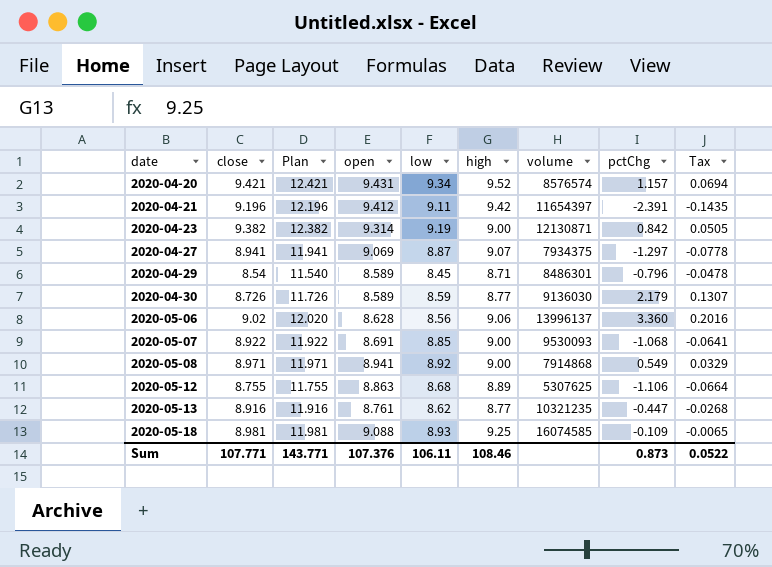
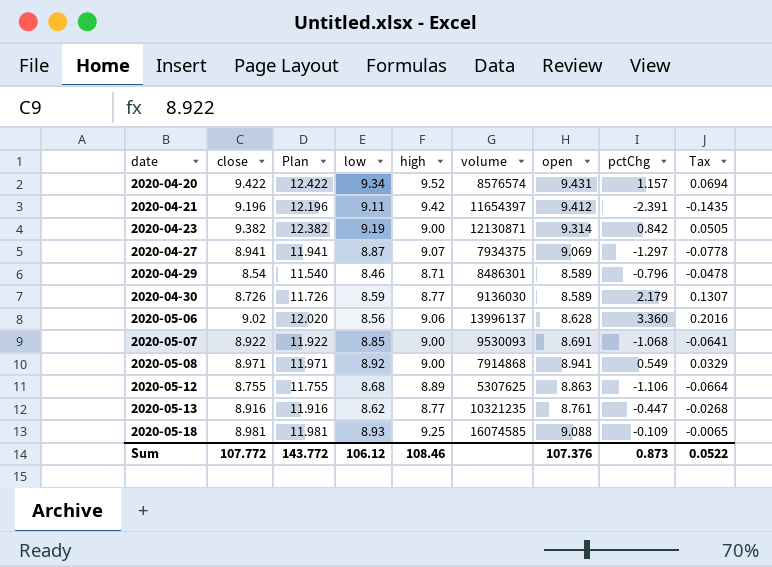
column open | position: 4 -> 7
2020-04-20 | close: 9.421 -> 9.422
2020-04-20 | Plan: 12.421 -> 12.422
2020-04-29 | low: 8.45 -> 8.46
Sum | close: 107.771 -> 107.772
Sum | Plan: 143.771 -> 143.772
Sum | low: 106.11 -> 106.12

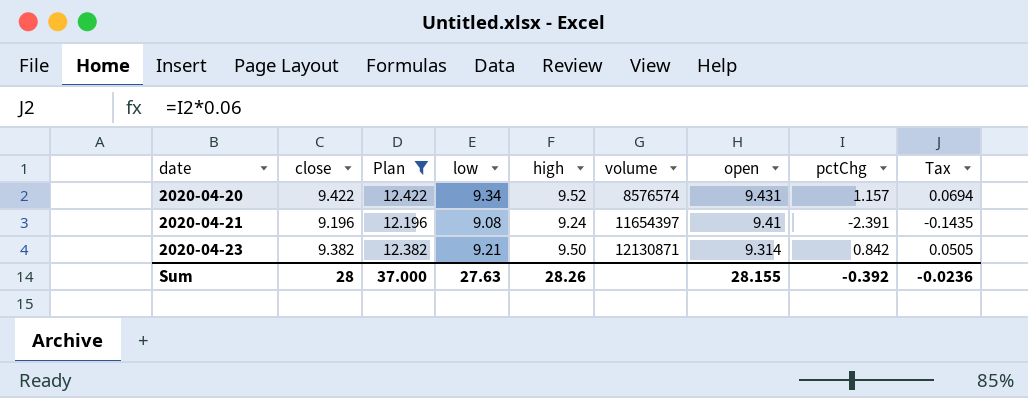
filter: none -> Plan >= 12.196
2020-04-21 | low: 9.11 -> 9.08
2020-04-21 | high: 9.42 -> 9.24
2020-04-21 | open: 9.412 -> 9.41
2020-04-23 | low: 9.19 -> 9.21
2020-04-23 | high: 9.00 -> 9.50
Sum | close: 107.772 -> 28
Sum | Plan: 143.772 -> 37.000
Sum | low: 106.12 -> 27.63
Sum | high: 108.46 -> 28.26
Sum | open: 107.376 -> 28.155
Sum | pctChg: 0.873 -> -0.392
Sum | Tax: 0.0522 -> -0.0236

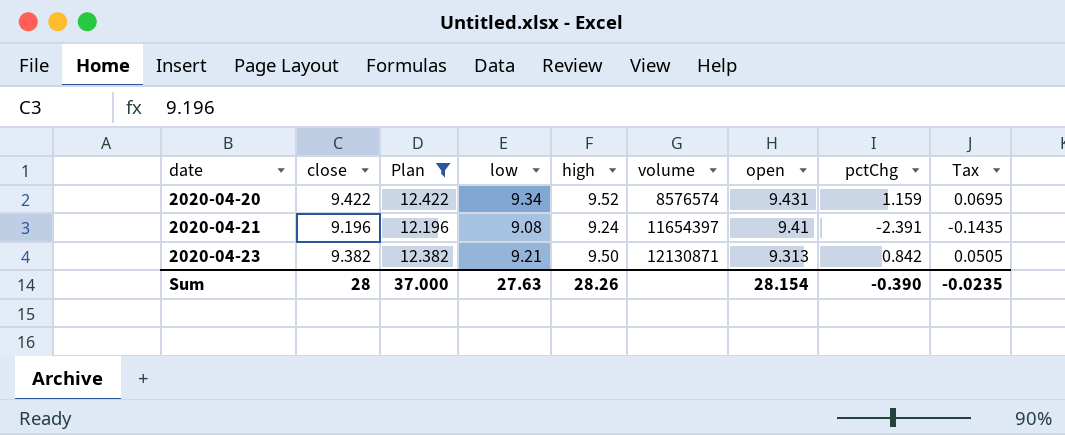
2020-04-20 | pctChg: 1.157 -> 1.159
2020-04-20 | Tax: 0.0694 -> 0.0695
2020-04-23 | open: 9.314 -> 9.313
Sum | open: 28.155 -> 28.154
Sum | pctChg: -0.392 -> -0.390
Sum | Tax: -0.0236 -> -0.0235

